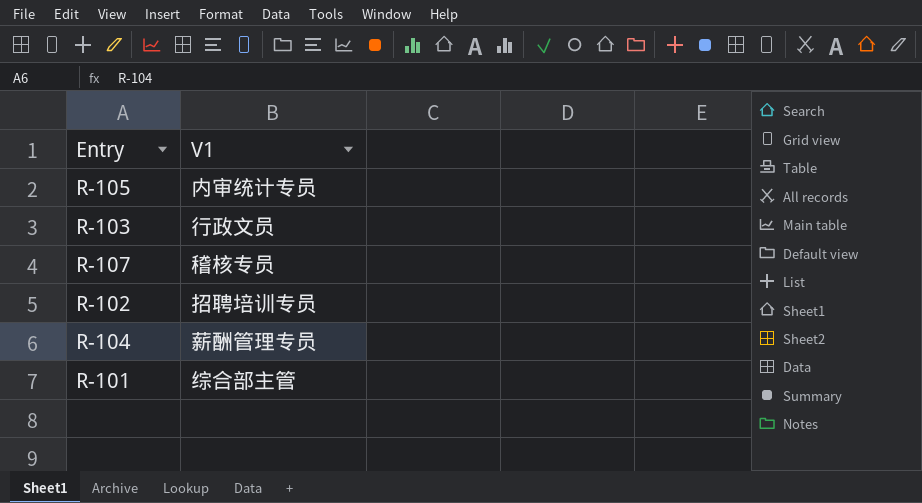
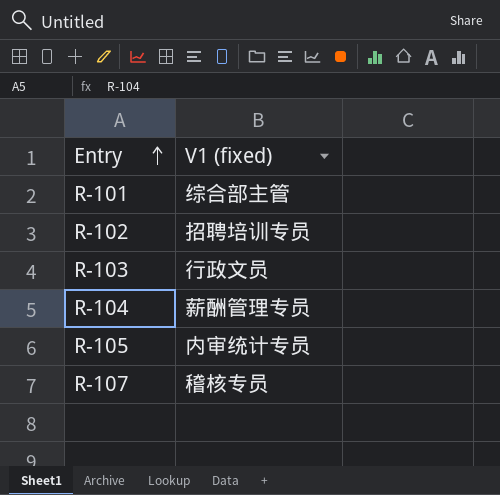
row order: none -> Entry ascending
column name: V1 -> V1 (fixed)

